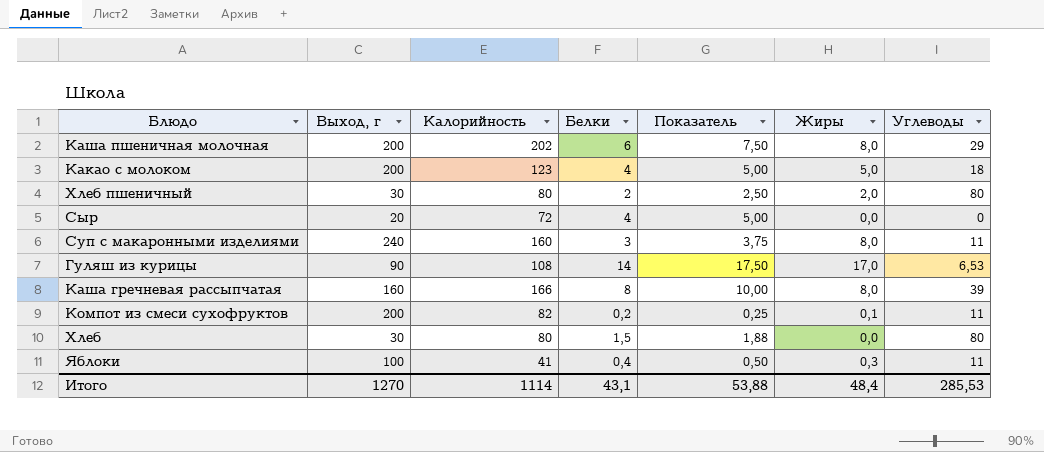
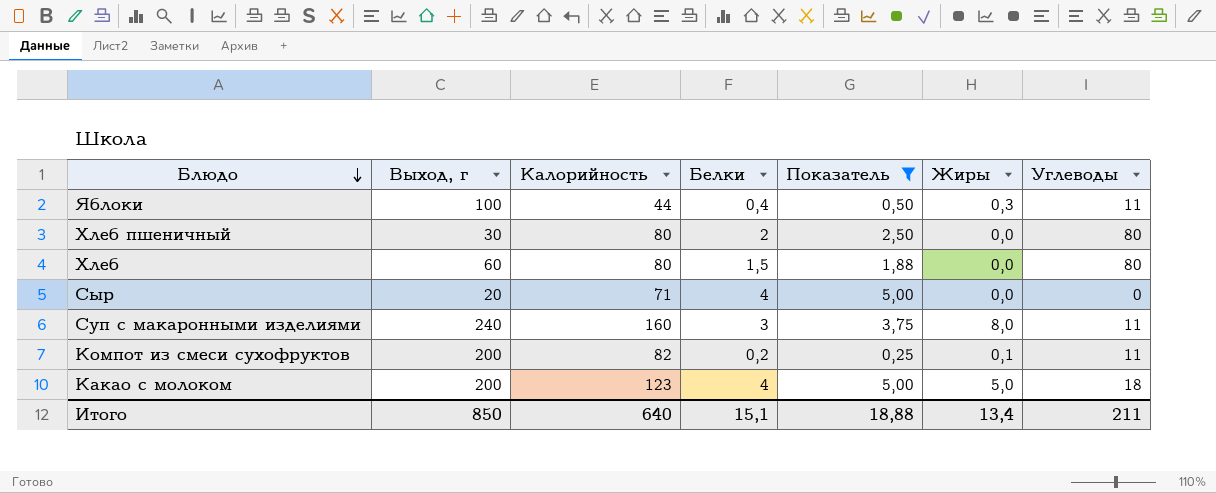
filter: none -> Показатель <= 5,00
row order: none -> Блюдо descending
Яблоки | Калорийность: 41 -> 44
Хлеб пшеничный | Жиры: 2,0 -> 0,0
Хлеб | Выход, г: 30 -> 60
Сыр | Калорийность: 72 -> 71
Итого | Выход, г: 1270 -> 850
Итого | Калорийность: 1114 -> 640
Итого | Белки: 43,1 -> 15,1
Итого | Показатель: 53,88 -> 18,88
Итого | Жиры: 48,4 -> 13,4
Итого | Углеводы: 285,53 -> 211

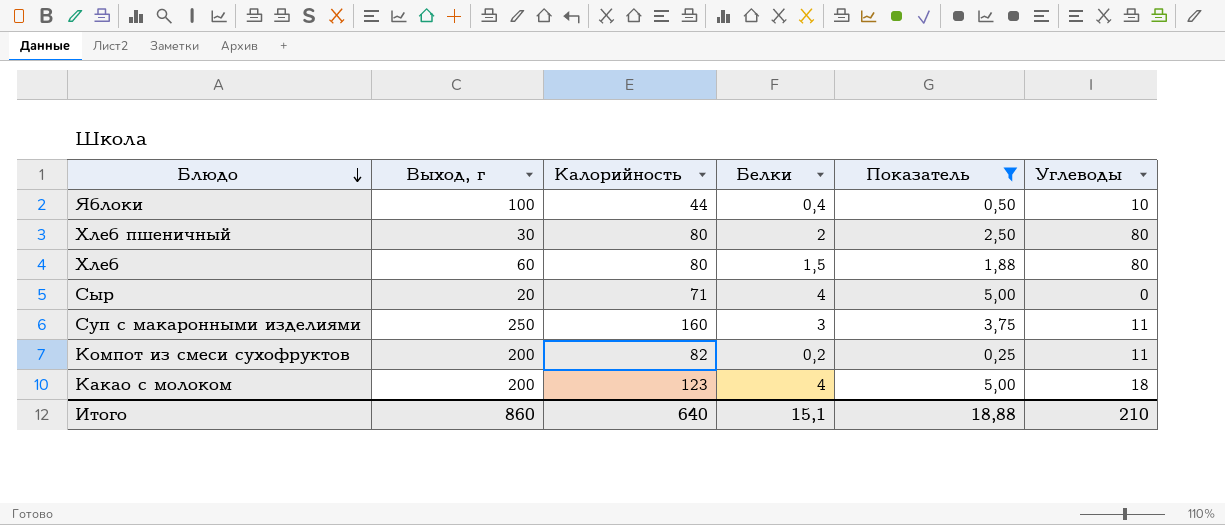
column Жиры | position: 6 -> none
Яблоки | Углеводы: 11 -> 10
Суп с макаронными изделиями | Выход, г: 240 -> 250
Итого | Выход, г: 850 -> 860
Итого | Углеводы: 211 -> 210

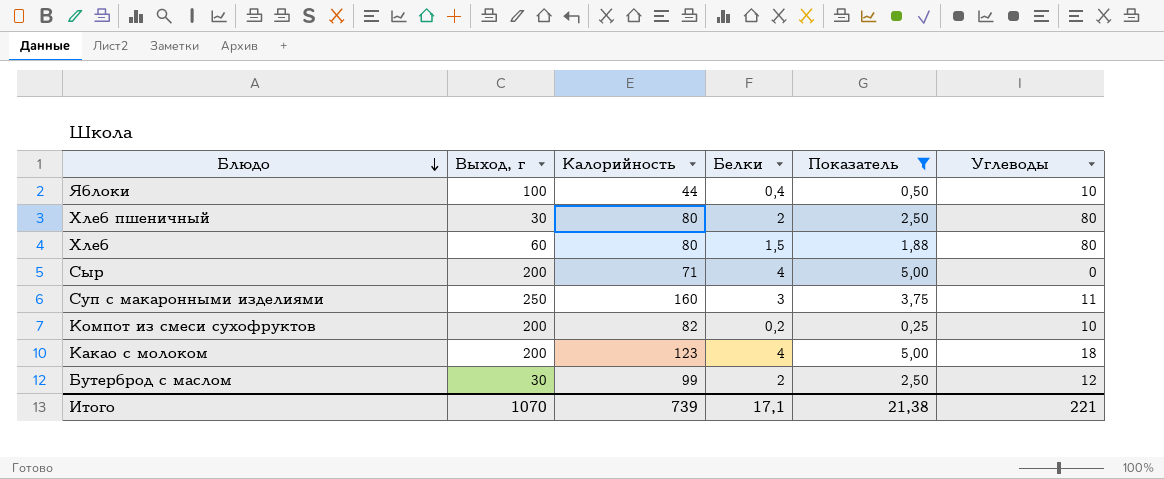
Сыр | Выход, г: 20 -> 200
Компот из смеси сухофруктов | Углеводы: 11 -> 10
row Бутерброд с маслом: none -> 30 | 99 | 2 | 2,50 | 12
Итого | Выход, г: 860 -> 1070
Итого | Калорийность: 640 -> 739
Итого | Белки: 15,1 -> 17,1
Итого | Показатель: 18,88 -> 21,38
Итого | Углеводы: 210 -> 221

